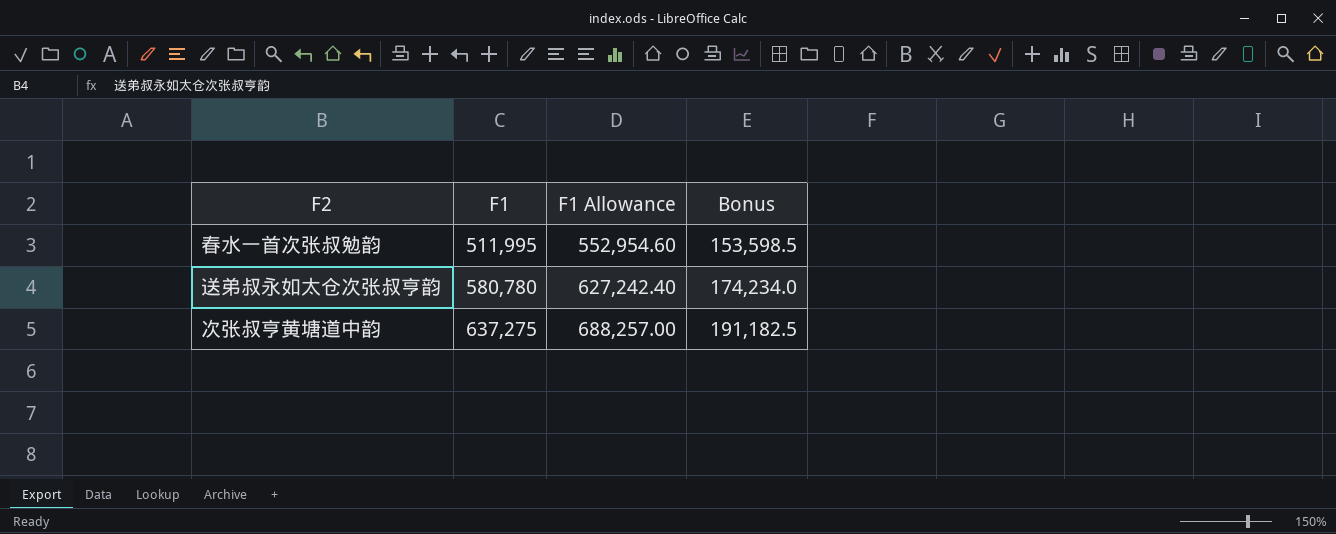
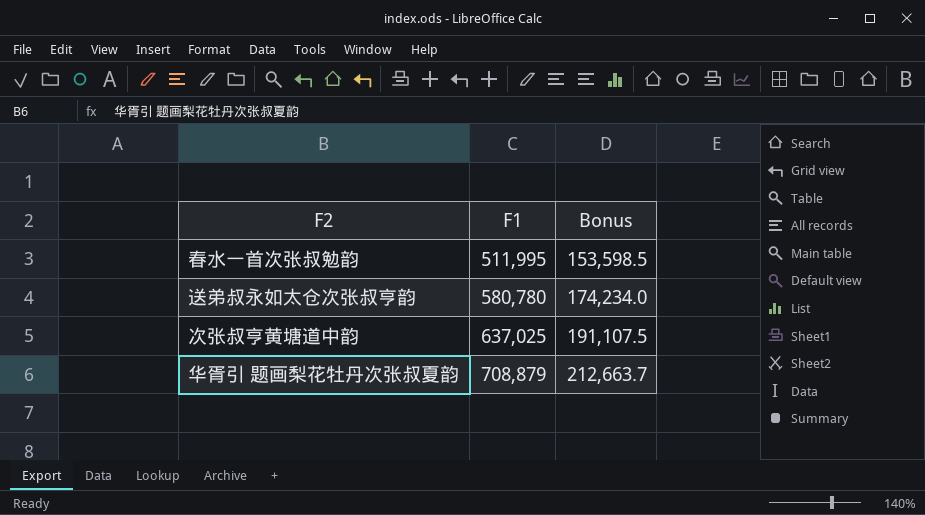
column F1 Allowance | formula: [F1] * 1.08 -> none
次张叔亨黄塘道中韵 | F1: 637,275 -> 637,025
次张叔亨黄塘道中韵 | Bonus: 191,182.5 -> 191,107.5
row 华胥引 题画梨花牡丹次张叔夏韵: none -> 708,879 | 212,663.7

